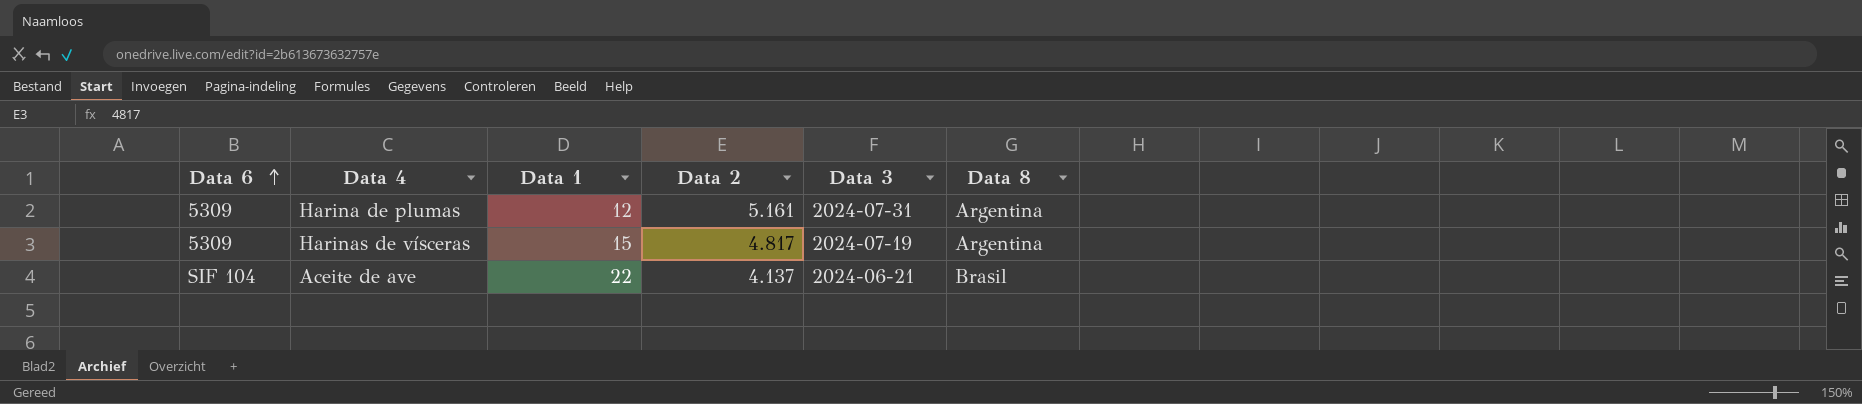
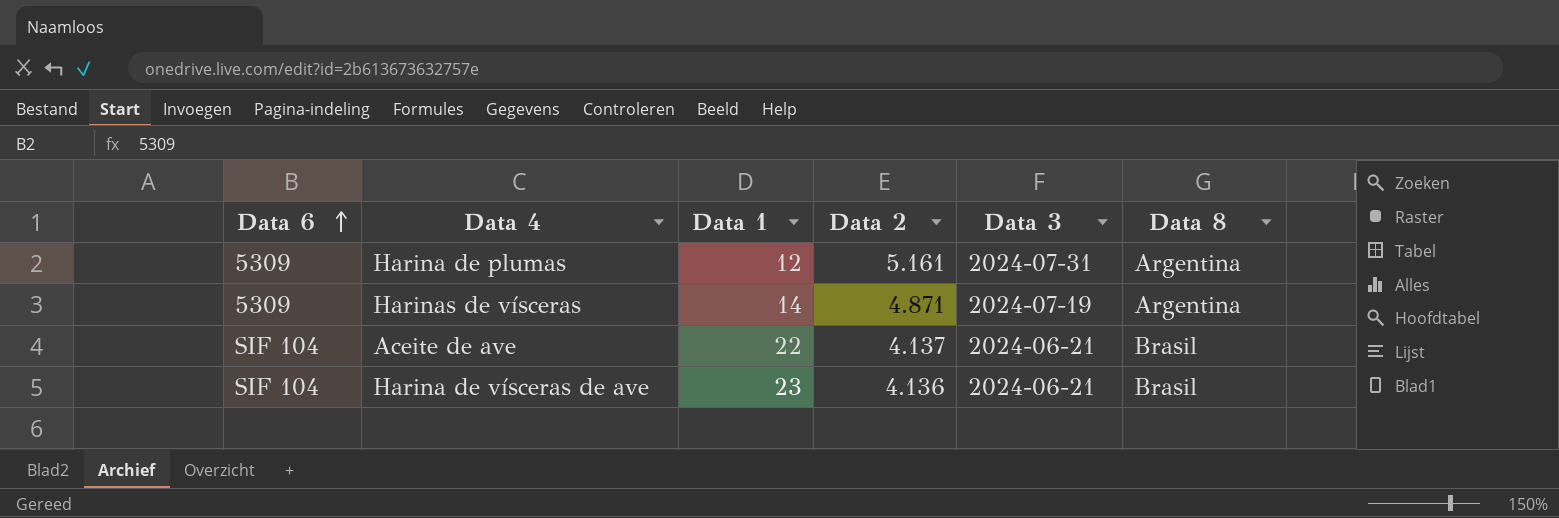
Harinas de vísceras | Data 1: 15 -> 14
Harinas de vísceras | Data 2: 4.817 -> 4.871
row Harina de vísceras de ave: none -> SIF 104 | 23 | 4.136 | 2024-06-21 | Brasil

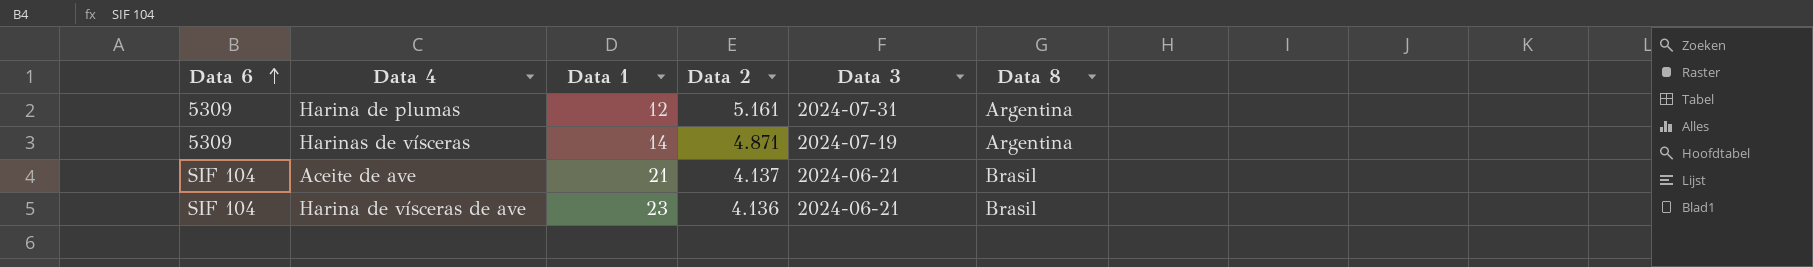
Aceite de ave | Data 1: 22 -> 21

